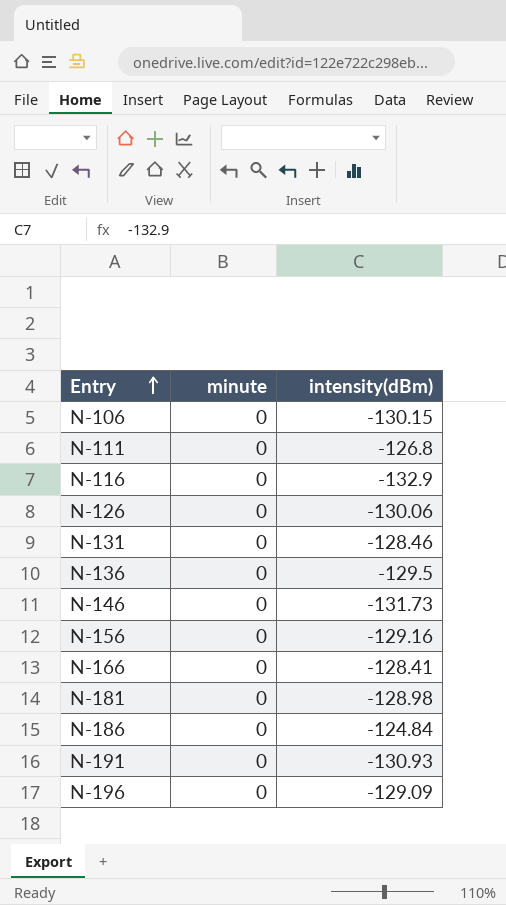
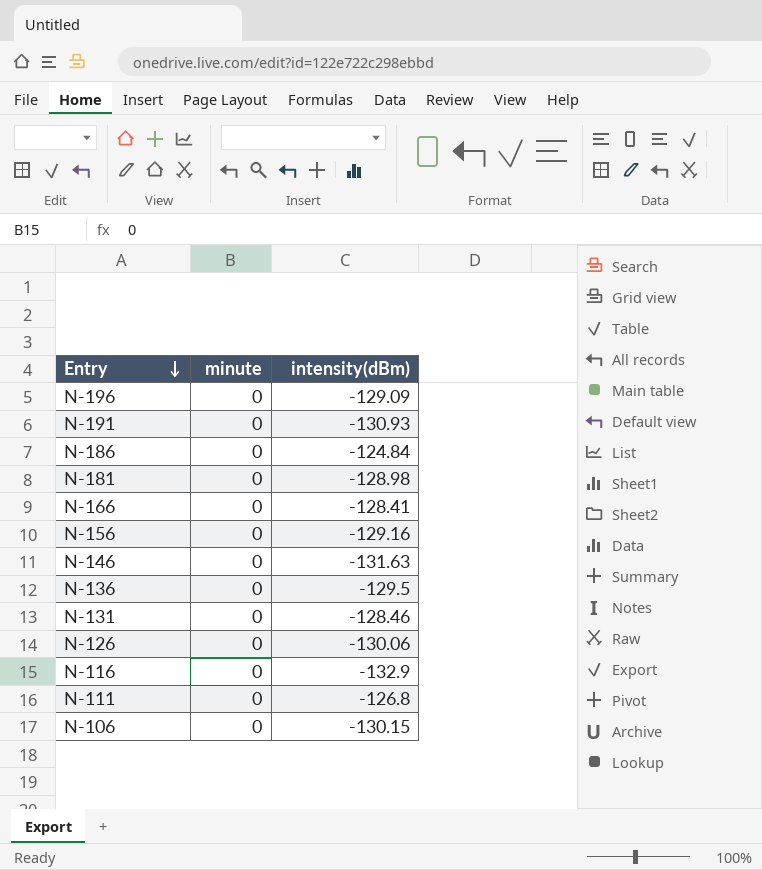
row order: Entry ascending -> Entry descending
N-146 | intensity(dBm): -131.73 -> -131.63

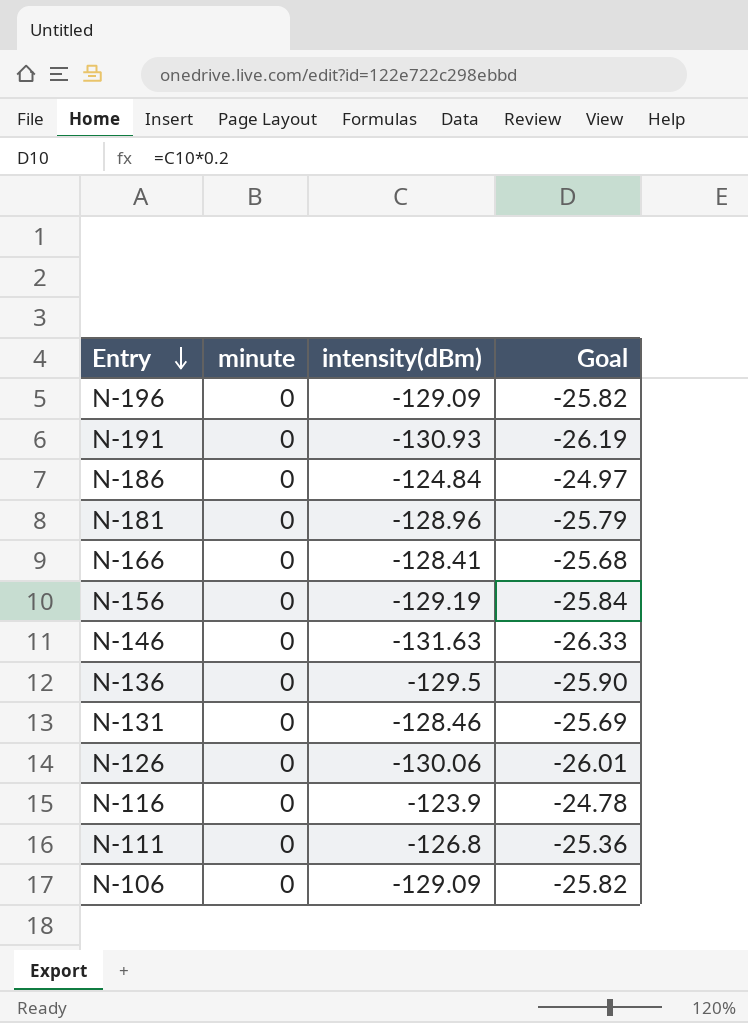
column Goal | formula: none -> [intensity(dBm)] * 0.2
N-181 | intensity(dBm): -128.98 -> -128.96
N-156 | intensity(dBm): -129.16 -> -129.19
N-116 | intensity(dBm): -132.9 -> -123.9
N-106 | intensity(dBm): -130.15 -> -129.09

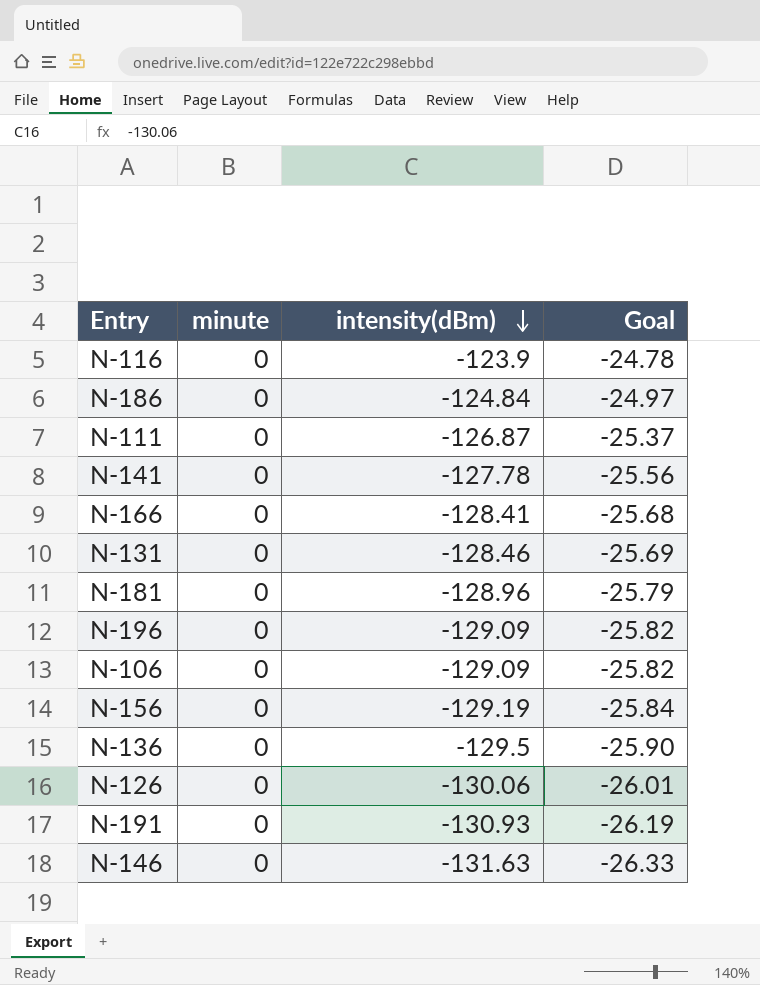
row order: Entry descending -> intensity(dBm) descending
N-111 | intensity(dBm): -126.8 -> -126.87
N-111 | Goal: -25.36 -> -25.37
row N-141: none -> 0 | -127.78 | -25.56

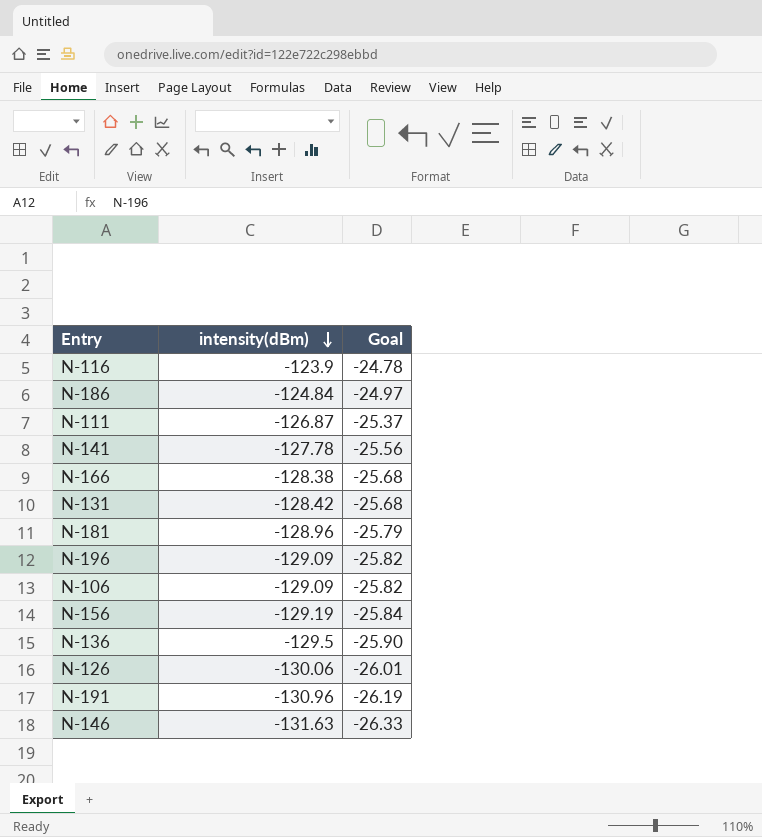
column minute | position: 2 -> none
N-166 | intensity(dBm): -128.41 -> -128.38
N-131 | intensity(dBm): -128.46 -> -128.42
N-131 | Goal: -25.69 -> -25.68
N-191 | intensity(dBm): -130.93 -> -130.96

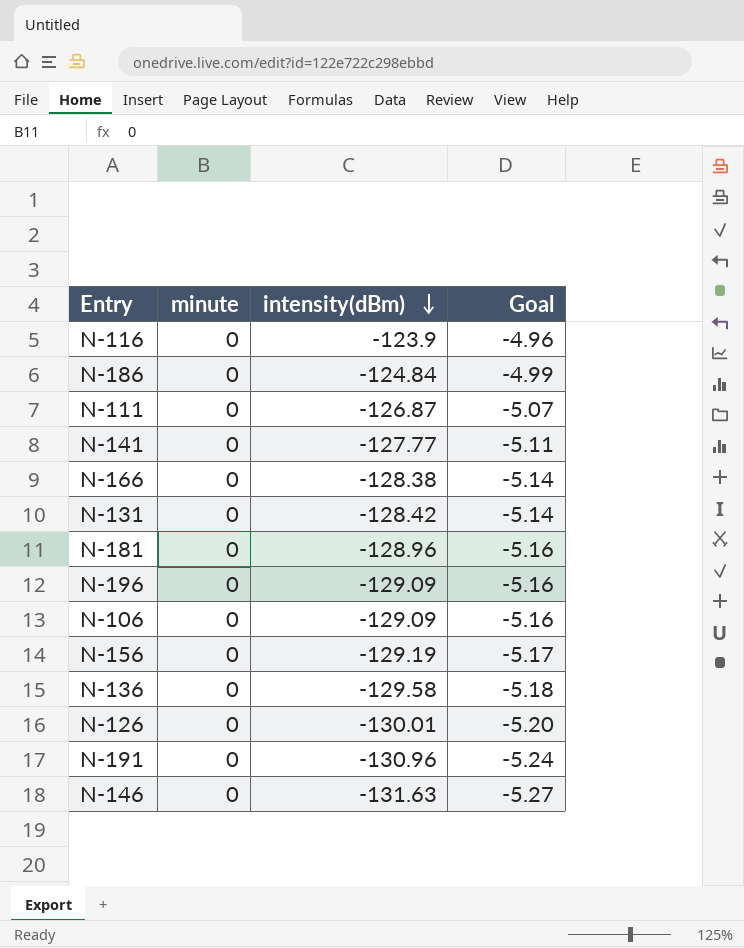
column minute | position: none -> 2
column Goal | formula: [intensity(dBm)] * 0.2 -> [intensity(dBm)] * 0.04
N-141 | intensity(dBm): -127.78 -> -127.77
N-136 | intensity(dBm): -129.5 -> -129.58
N-126 | intensity(dBm): -130.06 -> -130.01

